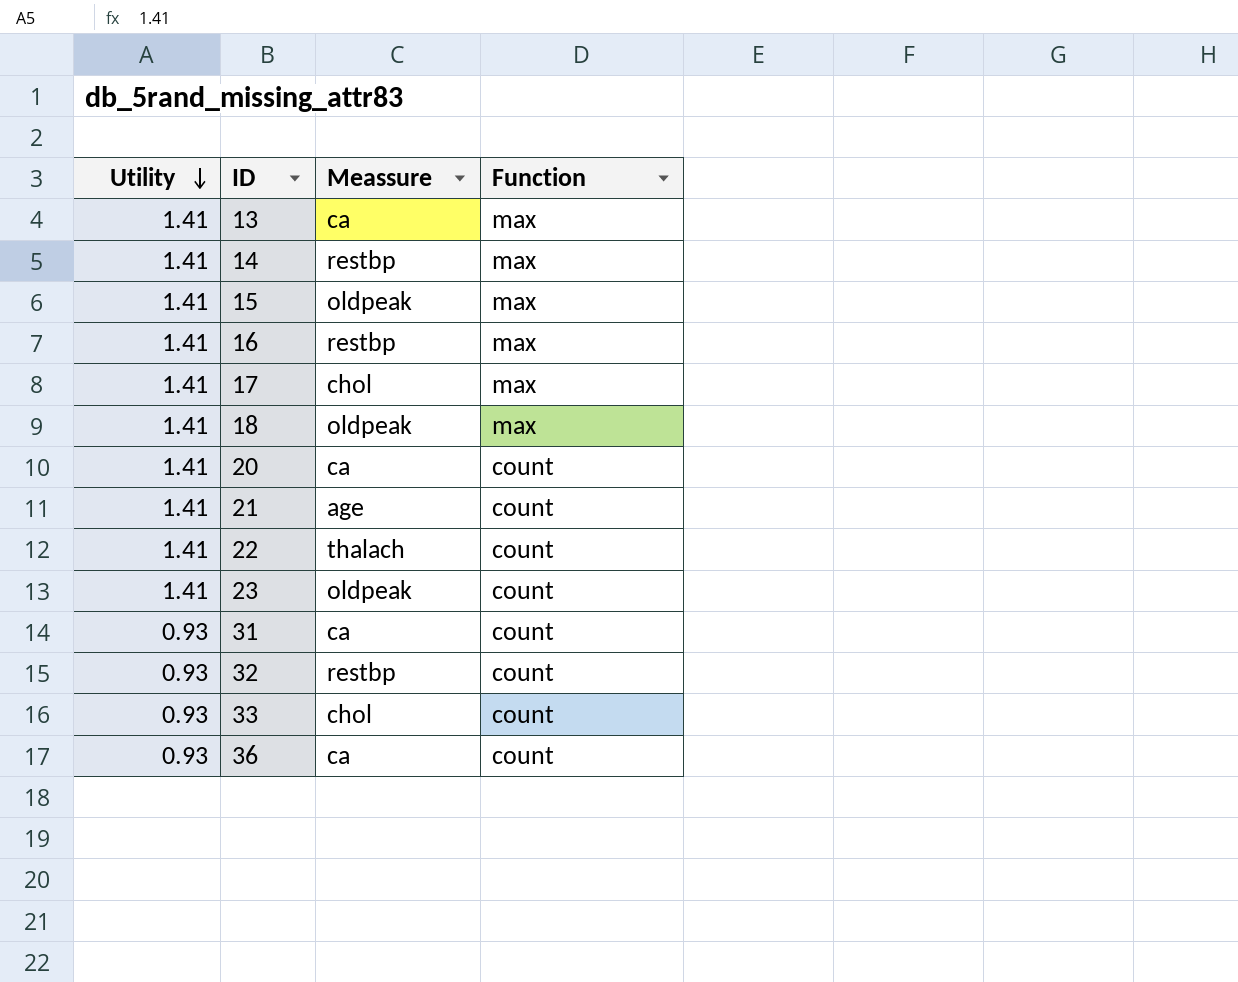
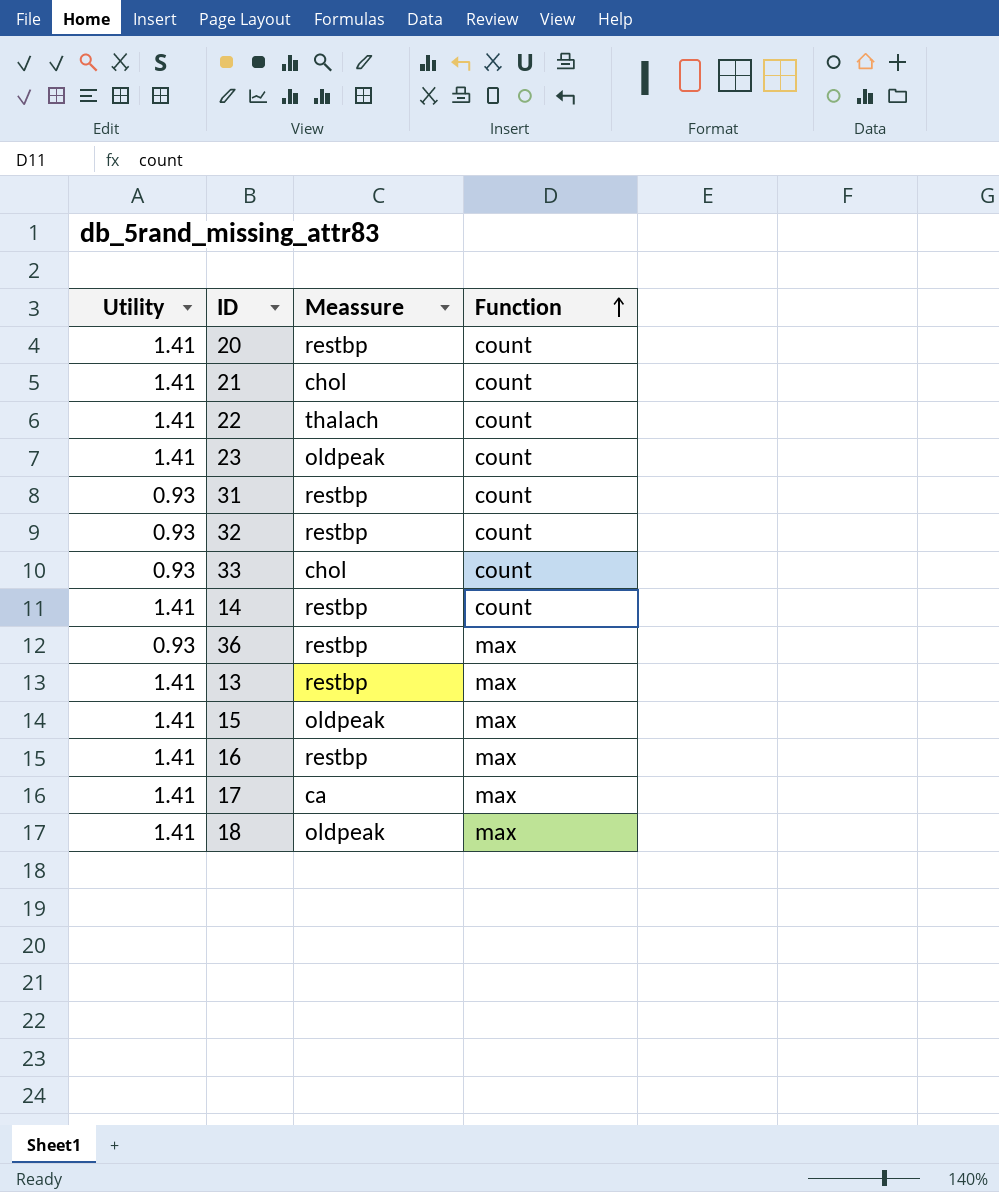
row order: Utility descending -> Function ascending
20 | Meassure: ca -> restbp
21 | Meassure: age -> chol
31 | Meassure: ca -> restbp
14 | Function: max -> count
36 | Meassure: ca -> restbp
36 | Function: count -> max
13 | Meassure: ca -> restbp
17 | Meassure: chol -> ca

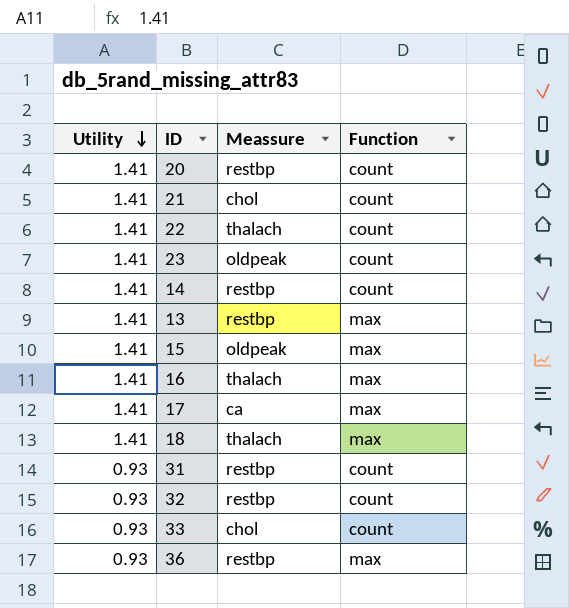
row order: Function ascending -> Utility descending
16 | Meassure: restbp -> thalach
18 | Meassure: oldpeak -> thalach

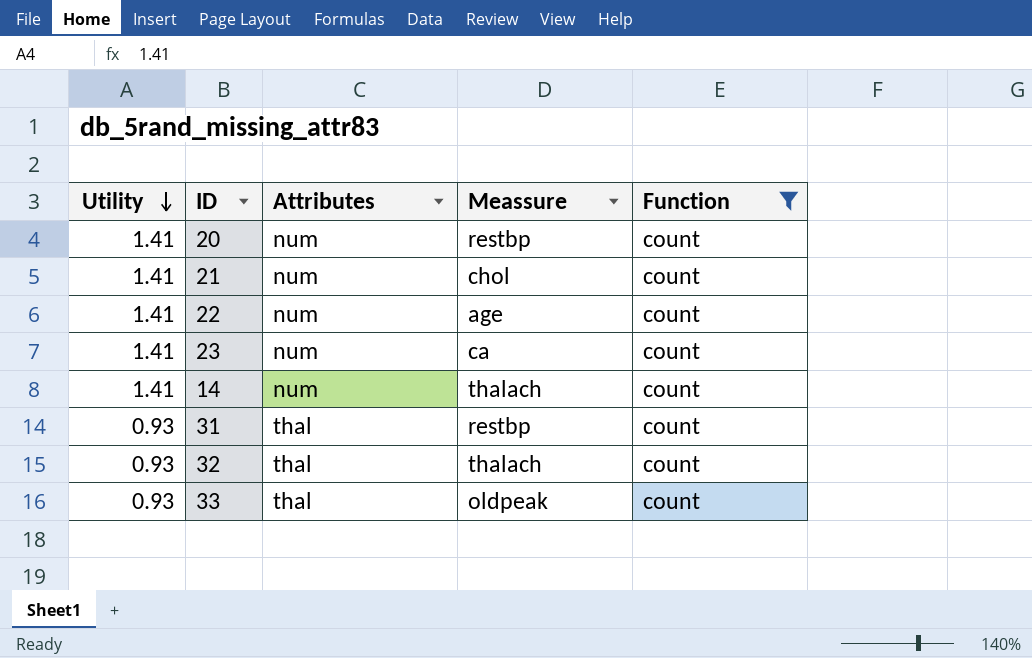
filter: none -> Function = count
column Attributes | position: none -> 3
22 | Meassure: thalach -> age
23 | Meassure: oldpeak -> ca
14 | Meassure: restbp -> thalach
32 | Meassure: restbp -> thalach
33 | Meassure: chol -> oldpeak

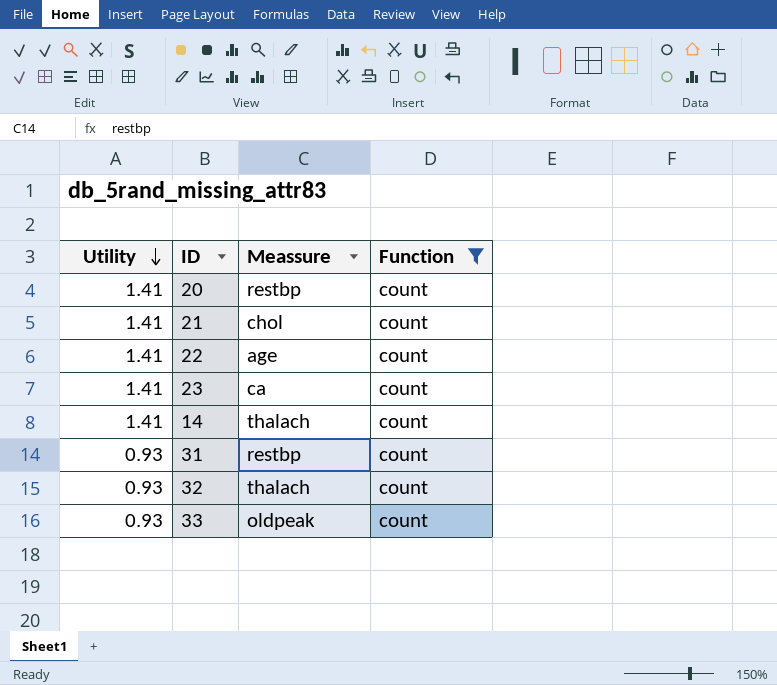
column Attributes | position: 3 -> none

